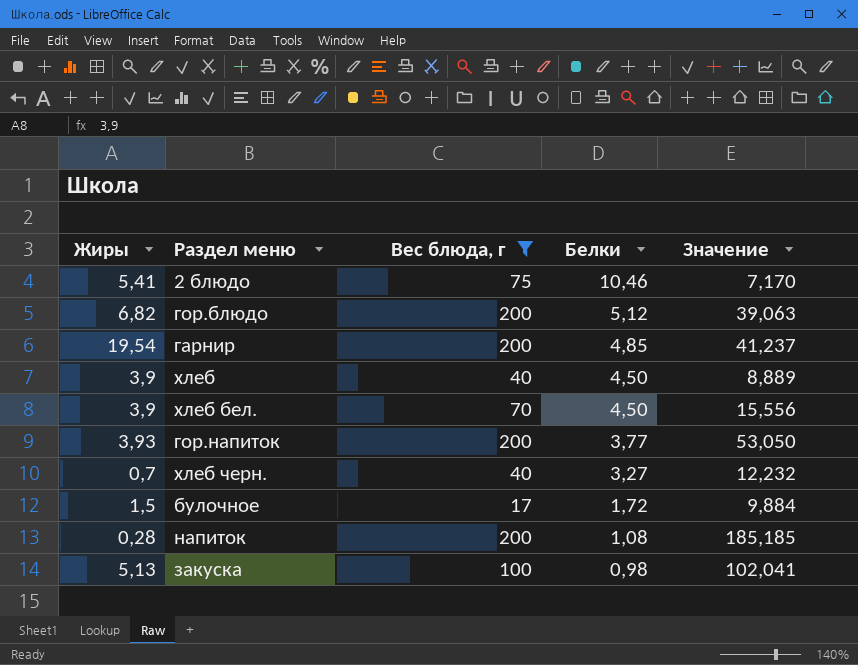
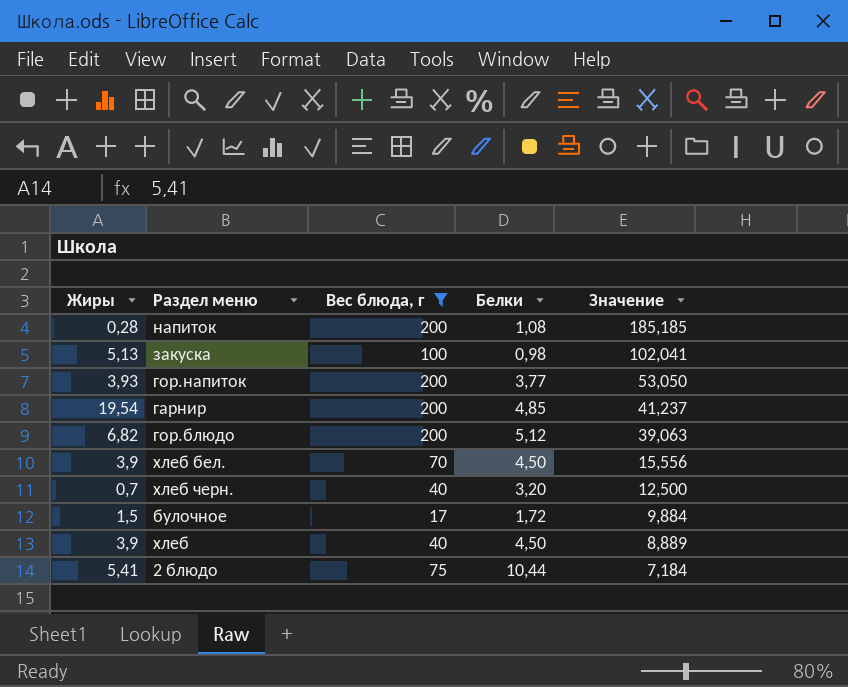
row order: Белки descending -> Значение descending
хлеб черн. | Белки: 3,27 -> 3,20
хлеб черн. | Значение: 12,232 -> 12,500
2 блюдо | Белки: 10,46 -> 10,44
2 блюдо | Значение: 7,170 -> 7,184

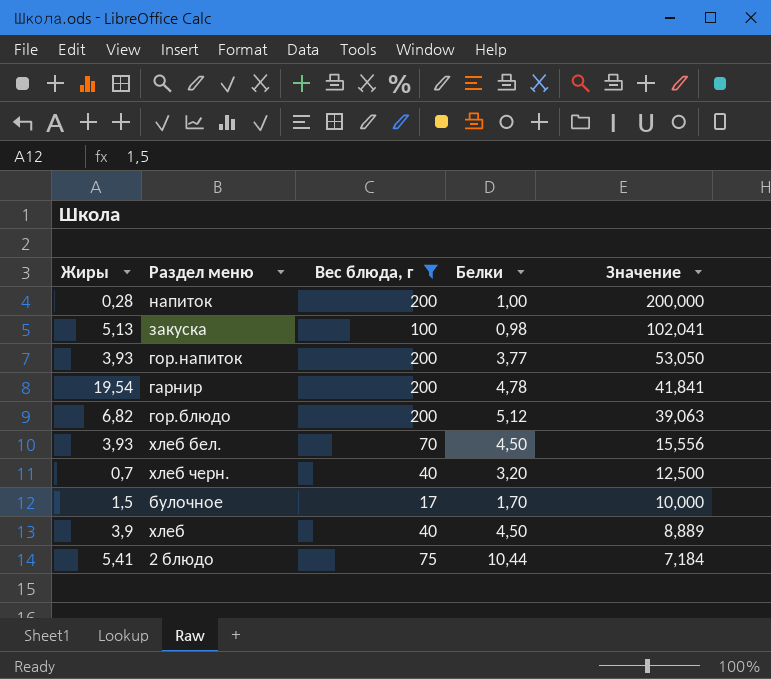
напиток | Белки: 1,08 -> 1,00
напиток | Значение: 185,185 -> 200,000
гарнир | Белки: 4,85 -> 4,78
гарнир | Значение: 41,237 -> 41,841
хлеб бел. | Жиры: 3,9 -> 3,93
булочное | Белки: 1,72 -> 1,70
булочное | Значение: 9,884 -> 10,000

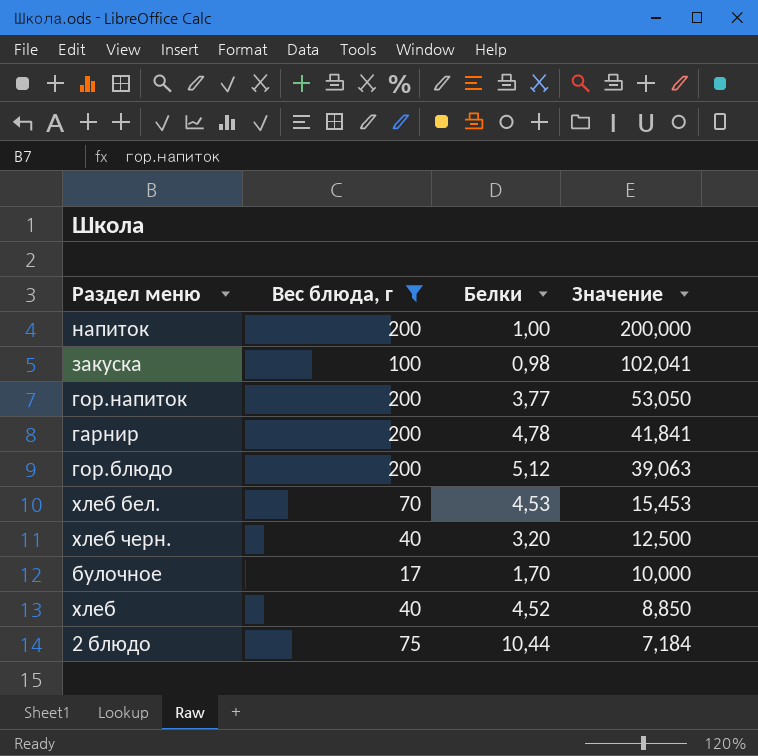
column Жиры | position: 1 -> none
хлеб бел. | Белки: 4,50 -> 4,53
хлеб бел. | Значение: 15,556 -> 15,453
хлеб | Белки: 4,50 -> 4,52
хлеб | Значение: 8,889 -> 8,850

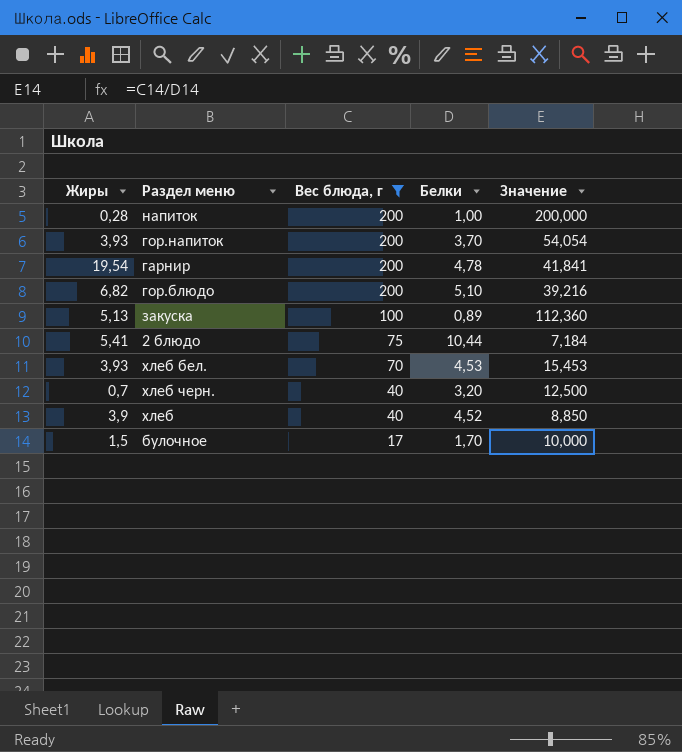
row order: Значение descending -> Вес блюда, г descending
column Жиры | position: none -> 1
гор.напиток | Белки: 3,77 -> 3,70
гор.напиток | Значение: 53,050 -> 54,054
гор.блюдо | Белки: 5,12 -> 5,10
гор.блюдо | Значение: 39,063 -> 39,216
закуска | Белки: 0,98 -> 0,89
закуска | Значение: 102,041 -> 112,360

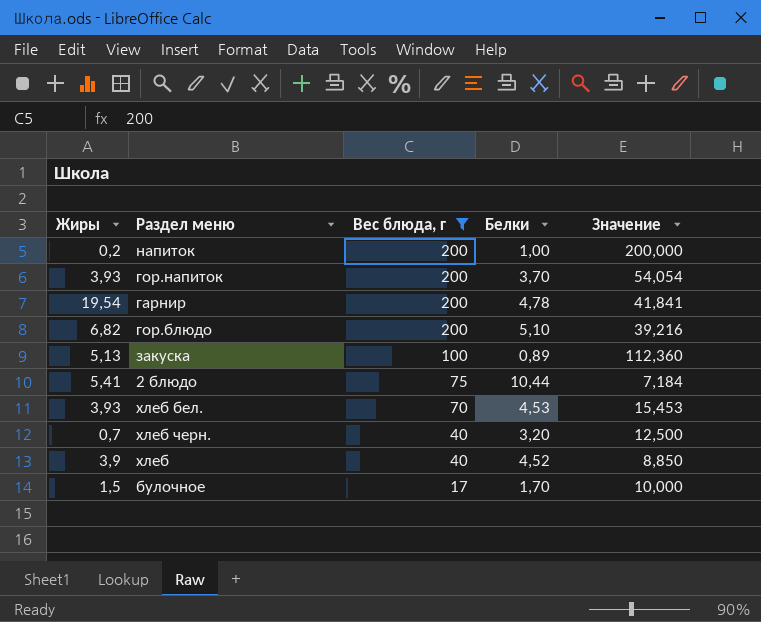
напиток | Жиры: 0,28 -> 0,2

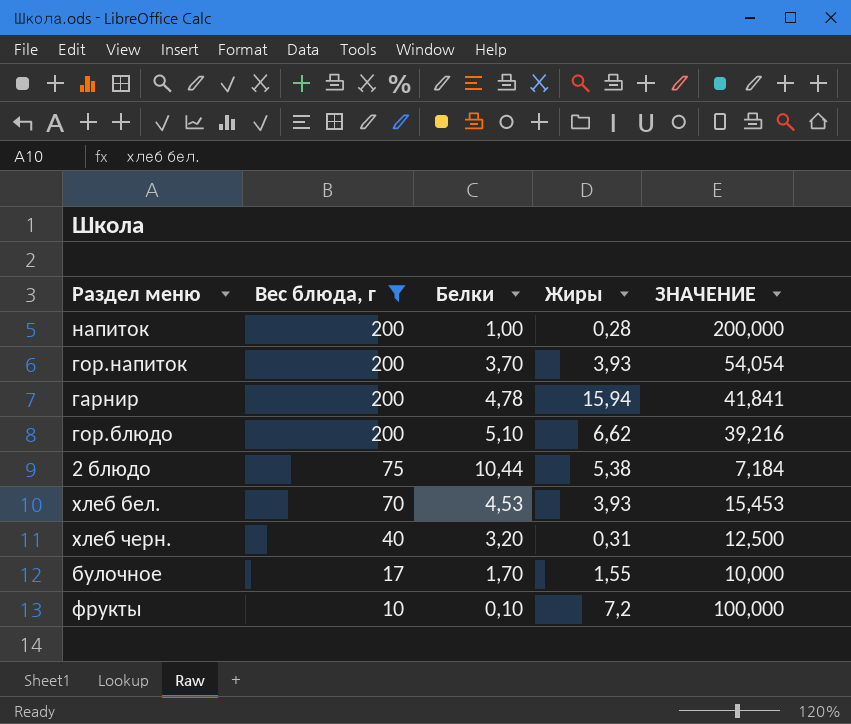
column Жиры | position: 1 -> 4
column name: Значение -> ЗНАЧЕНИЕ
row закуска: 5,13 | 100 | 0,89 | 112,360 -> none
row хлеб: 3,9 | 40 | 4,52 | 8,850 -> none
напиток | Жиры: 0,2 -> 0,28
гарнир | Жиры: 19,54 -> 15,94
гор.блюдо | Жиры: 6,82 -> 6,62
2 блюдо | Жиры: 5,41 -> 5,38
хлеб черн. | Жиры: 0,7 -> 0,31
булочное | Жиры: 1,5 -> 1,55
row фрукты: none -> 10 | 0,10 | 7,2 | 100,000

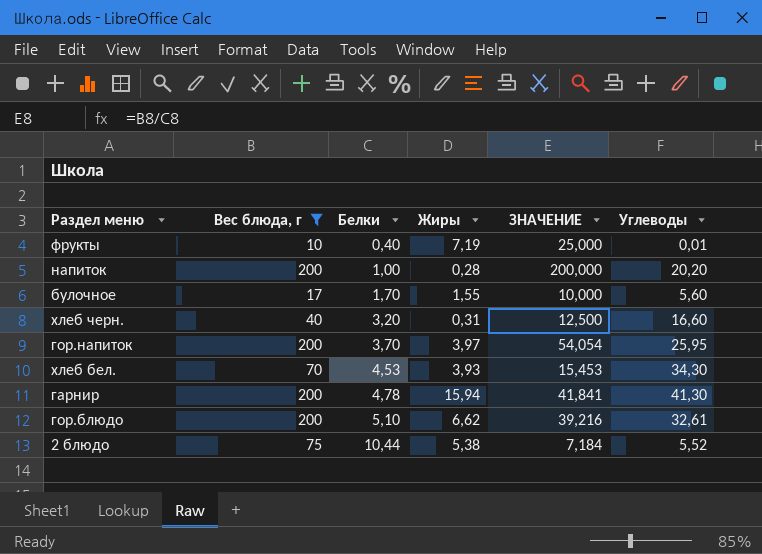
row order: Вес блюда, г descending -> Белки ascending
column Углеводы | position: none -> 6
фрукты | Белки: 0,10 -> 0,40
фрукты | Жиры: 7,2 -> 7,19
фрукты | ЗНАЧЕНИЕ: 100,000 -> 25,000
гор.напиток | Жиры: 3,93 -> 3,97

